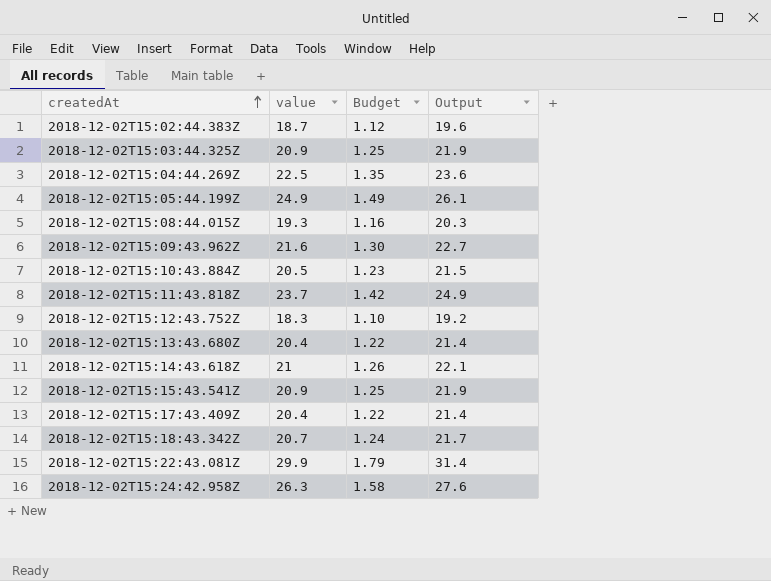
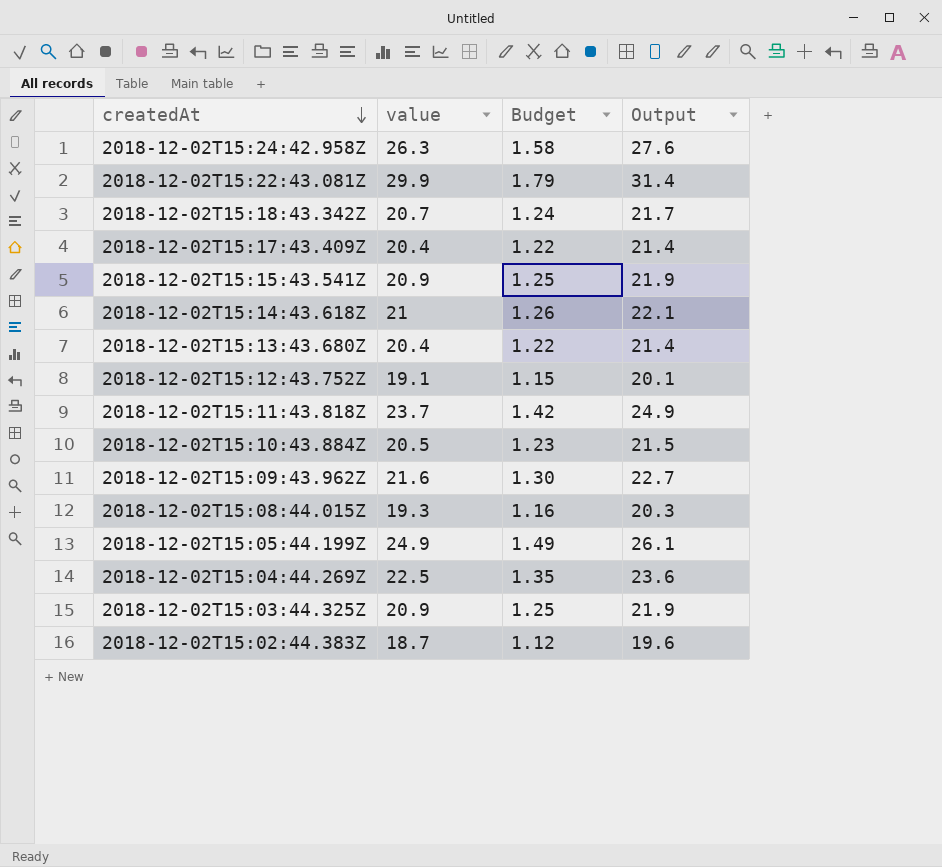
row order: createdAt ascending -> createdAt descending
2018-12-02T15:12:43.752Z | value: 18.3 -> 19.1
2018-12-02T15:12:43.752Z | Budget: 1.10 -> 1.15
2018-12-02T15:12:43.752Z | Output: 19.2 -> 20.1

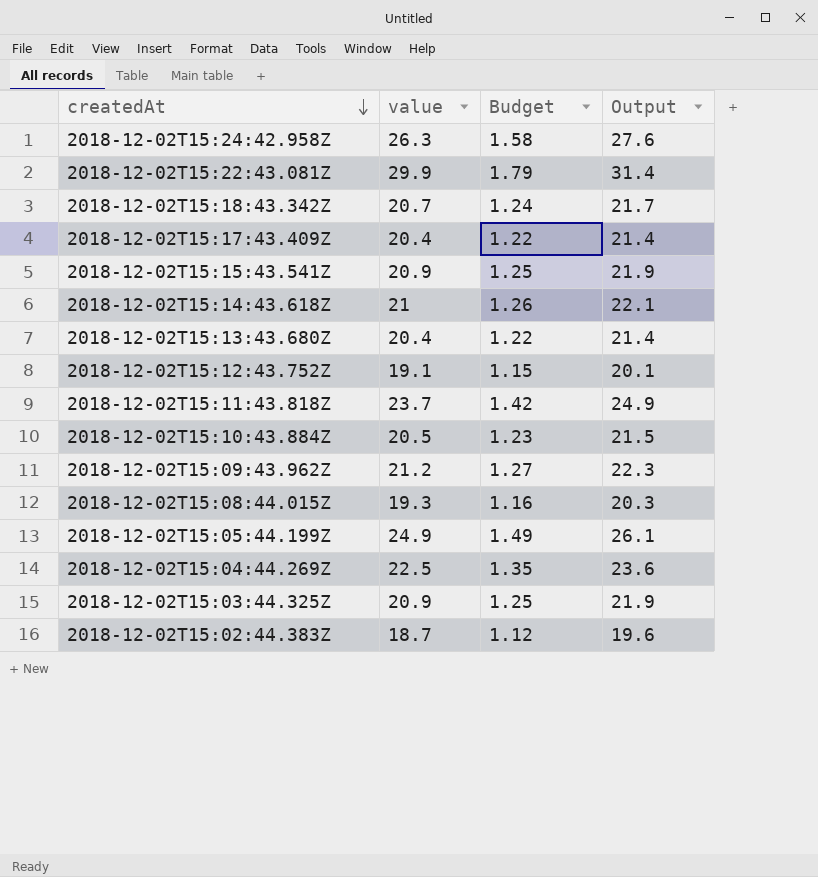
2018-12-02T15:09:43.962Z | value: 21.6 -> 21.2
2018-12-02T15:09:43.962Z | Budget: 1.30 -> 1.27
2018-12-02T15:09:43.962Z | Output: 22.7 -> 22.3

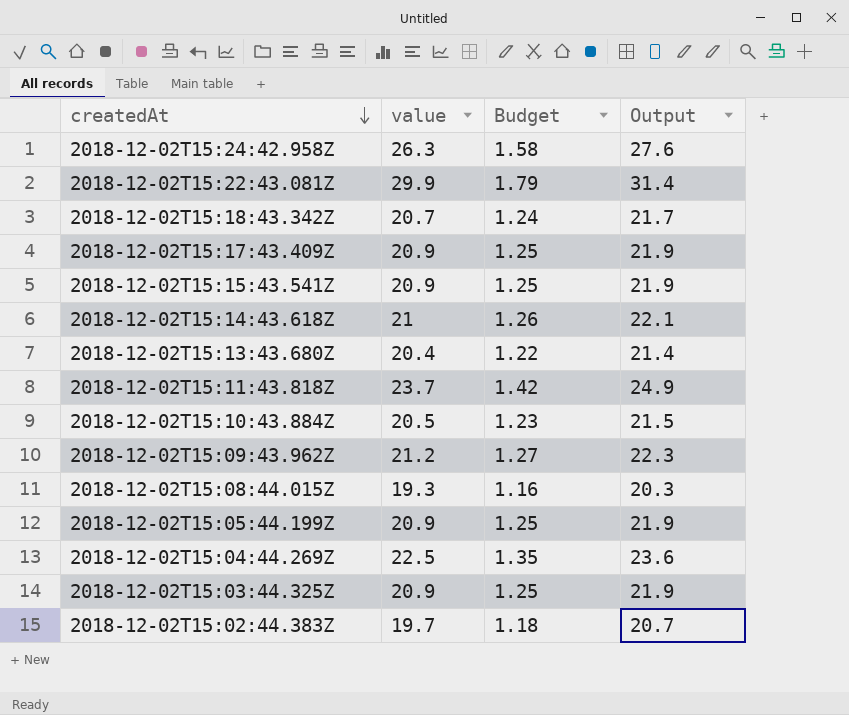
row 2018-12-02T15:12:43.752Z: 19.1 | 1.15 | 20.1 -> none
2018-12-02T15:17:43.409Z | value: 20.4 -> 20.9
2018-12-02T15:17:43.409Z | Budget: 1.22 -> 1.25
2018-12-02T15:17:43.409Z | Output: 21.4 -> 21.9
2018-12-02T15:05:44.199Z | value: 24.9 -> 20.9
2018-12-02T15:05:44.199Z | Budget: 1.49 -> 1.25
2018-12-02T15:05:44.199Z | Output: 26.1 -> 21.9
2018-12-02T15:02:44.383Z | value: 18.7 -> 19.7
2018-12-02T15:02:44.383Z | Budget: 1.12 -> 1.18
2018-12-02T15:02:44.383Z | Output: 19.6 -> 20.7

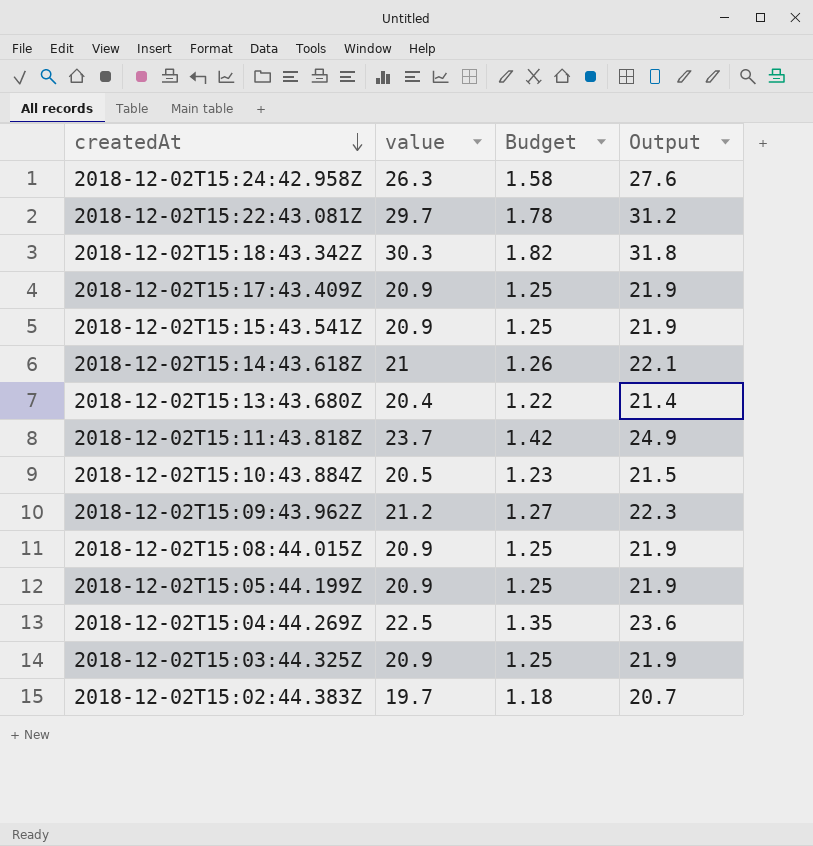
2018-12-02T15:22:43.081Z | value: 29.9 -> 29.7
2018-12-02T15:22:43.081Z | Budget: 1.79 -> 1.78
2018-12-02T15:22:43.081Z | Output: 31.4 -> 31.2
2018-12-02T15:18:43.342Z | value: 20.7 -> 30.3
2018-12-02T15:18:43.342Z | Budget: 1.24 -> 1.82
2018-12-02T15:18:43.342Z | Output: 21.7 -> 31.8
2018-12-02T15:08:44.015Z | value: 19.3 -> 20.9
2018-12-02T15:08:44.015Z | Budget: 1.16 -> 1.25
2018-12-02T15:08:44.015Z | Output: 20.3 -> 21.9

